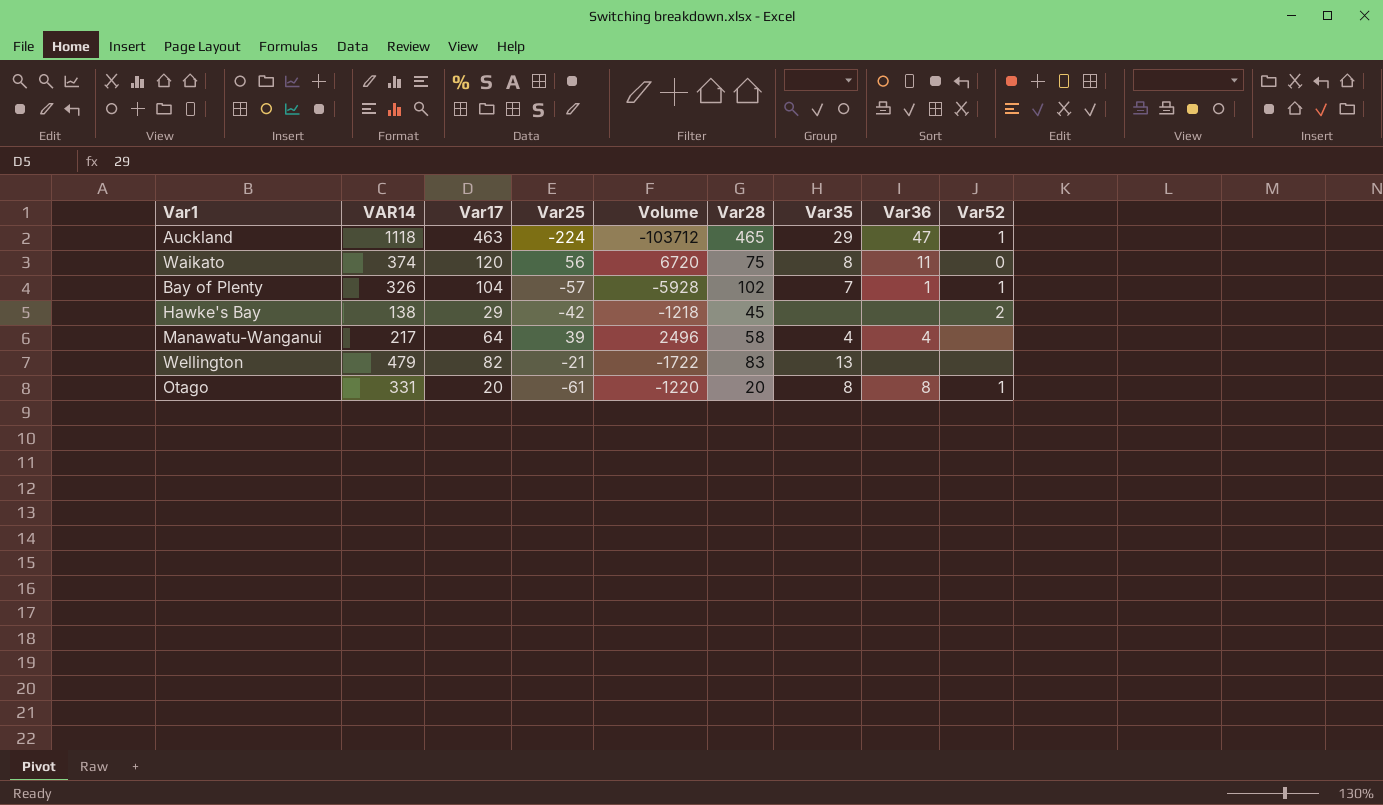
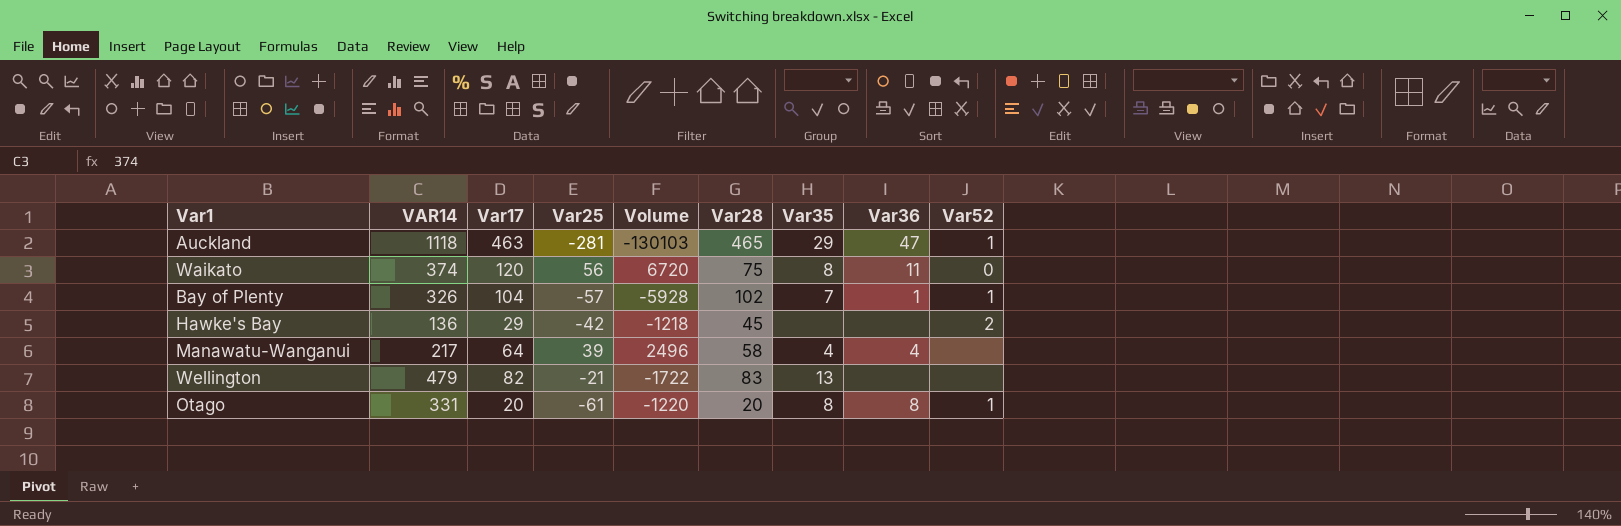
Auckland | Var25: -224 -> -281
Auckland | Volume: -103712 -> -130103
Hawke's Bay | VAR14: 138 -> 136

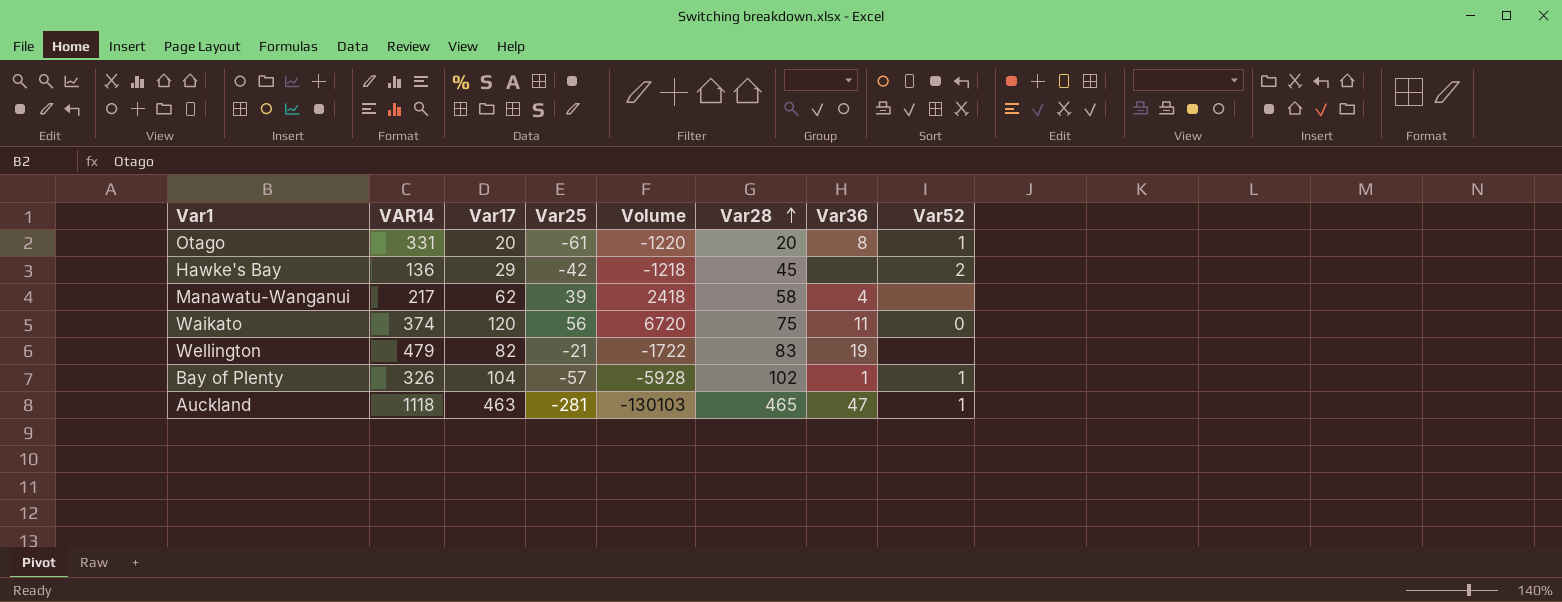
row order: none -> Var28 ascending
column Var35 | position: 7 -> none
Manawatu-Wanganui | Var17: 64 -> 62
Manawatu-Wanganui | Volume: 2496 -> 2418
Wellington | Var36: none -> 19

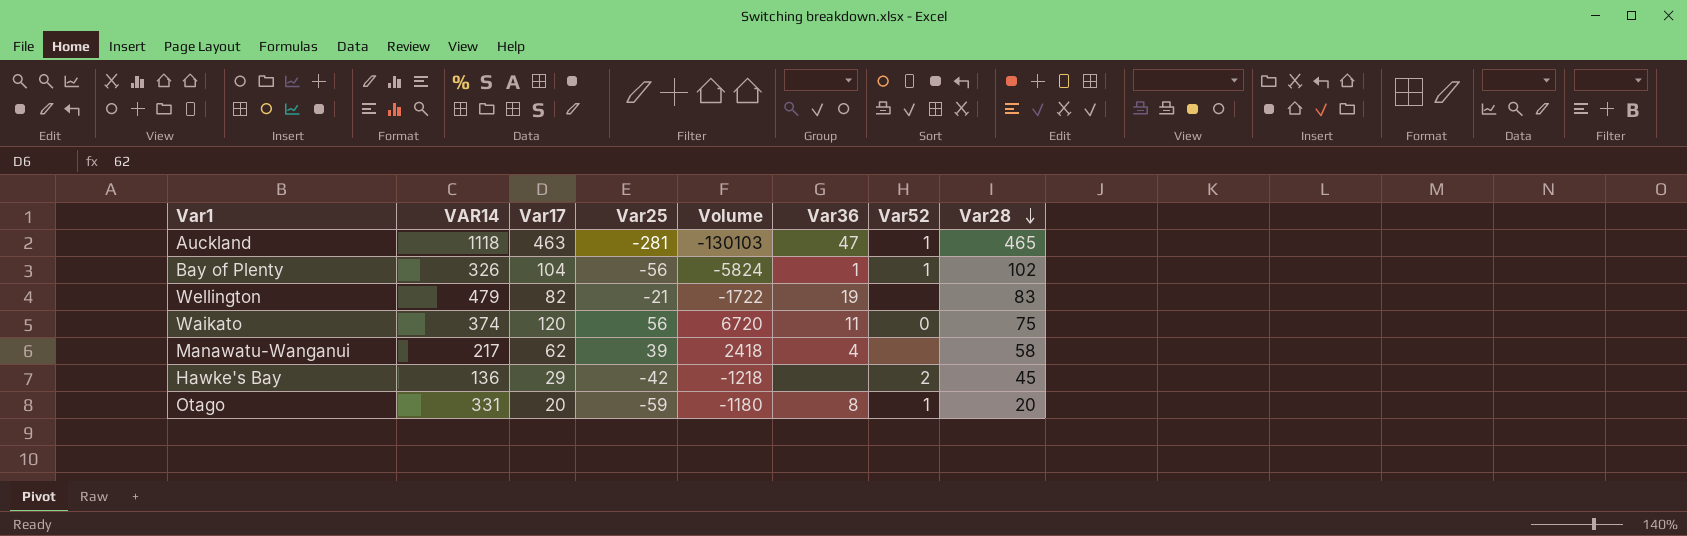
row order: Var28 ascending -> Var28 descending
column Var28 | position: 6 -> 8
Bay of Plenty | Var25: -57 -> -56
Bay of Plenty | Volume: -5928 -> -5824
Otago | Var25: -61 -> -59
Otago | Volume: -1220 -> -1180

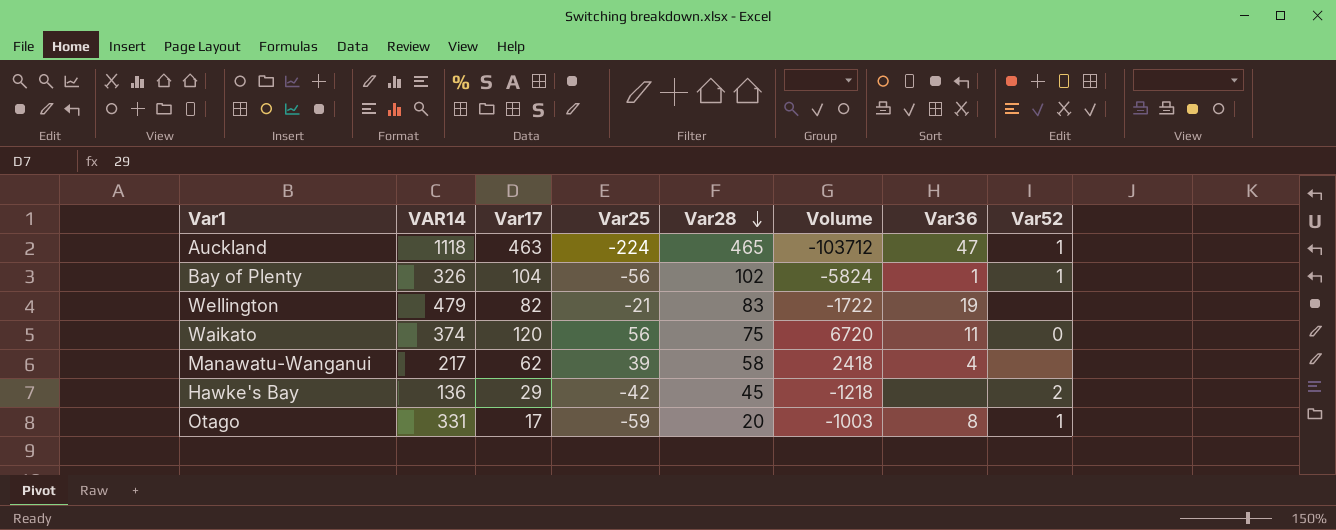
column Var28 | position: 8 -> 5
Auckland | Var25: -281 -> -224
Auckland | Volume: -130103 -> -103712
Otago | Var17: 20 -> 17
Otago | Volume: -1180 -> -1003

